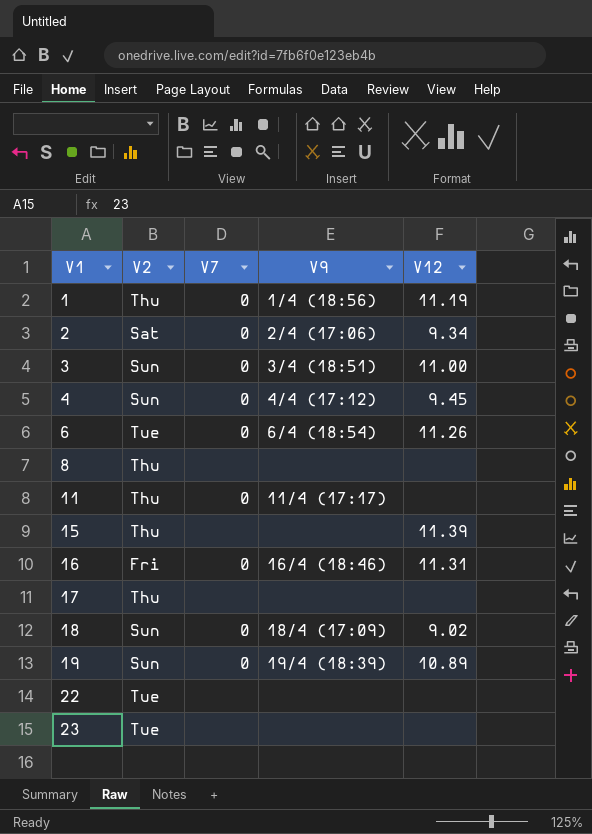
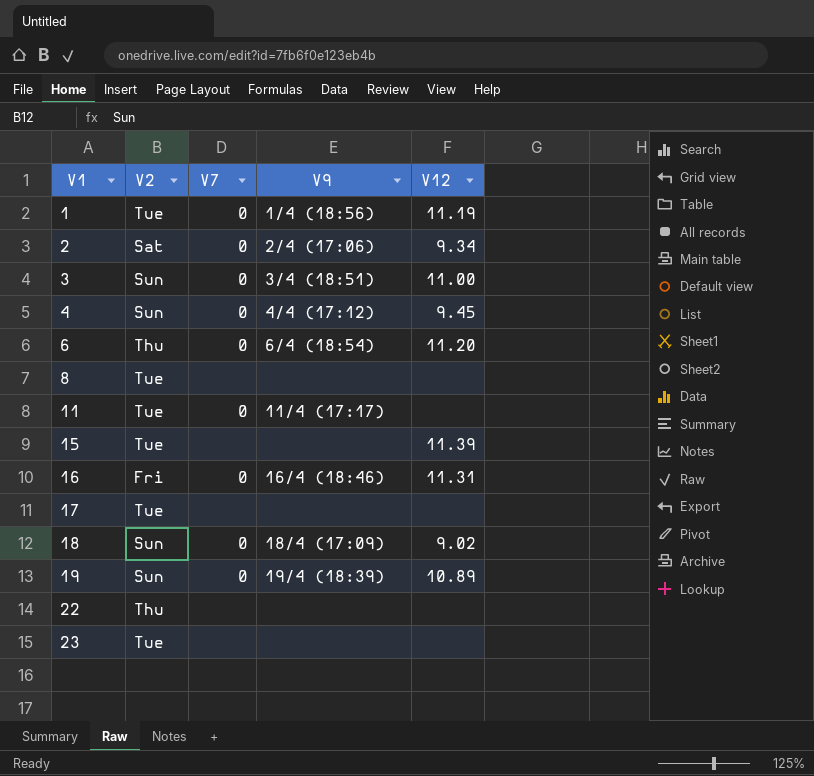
1 | V2: Thu -> Tue
6 | V2: Tue -> Thu
6 | V12: 11.26 -> 11.20
8 | V2: Thu -> Tue
11 | V2: Thu -> Tue
15 | V2: Thu -> Tue
17 | V2: Thu -> Tue
22 | V2: Tue -> Thu

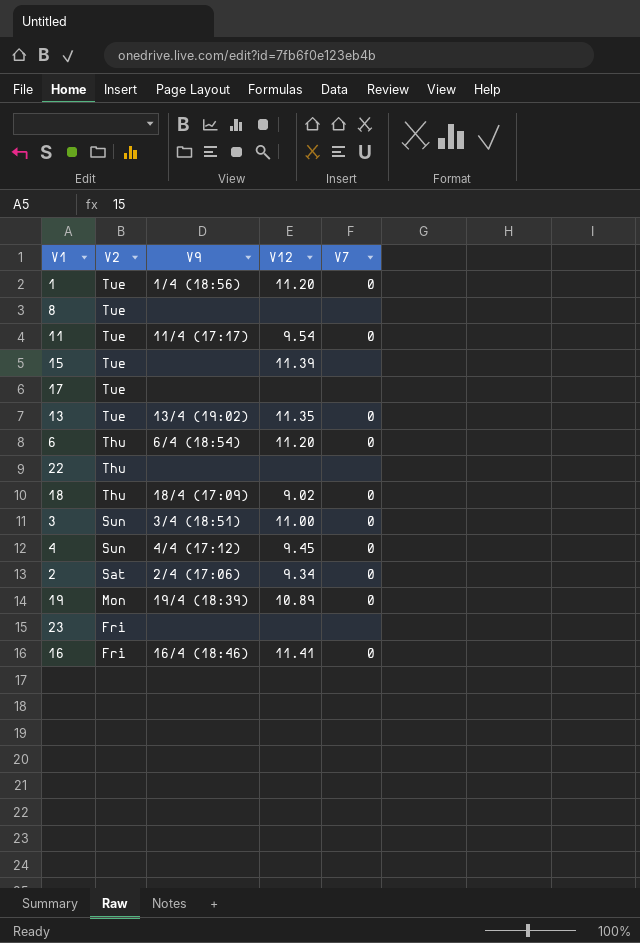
row order: V1 ascending -> V2 descending
column V7 | position: 3 -> 5
1 | V12: 11.19 -> 11.20
11 | V12: none -> 9.54
row 13: none -> Tue | 13/4 (19:02) | 11.35 | 0
18 | V2: Sun -> Thu
19 | V2: Sun -> Mon
23 | V2: Tue -> Fri
16 | V12: 11.31 -> 11.41

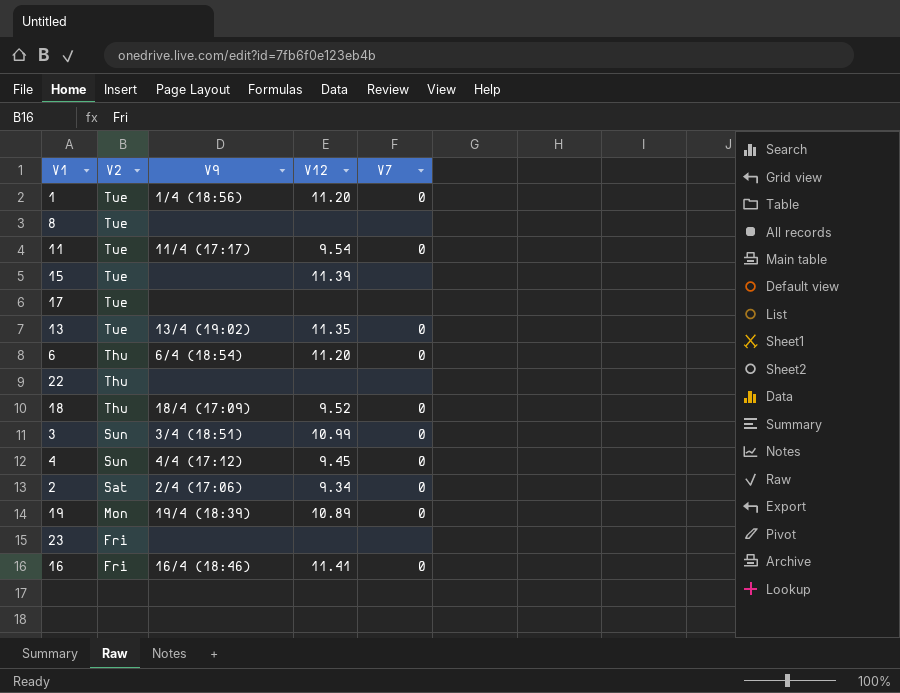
18 | V12: 9.02 -> 9.52
3 | V12: 11.00 -> 10.99

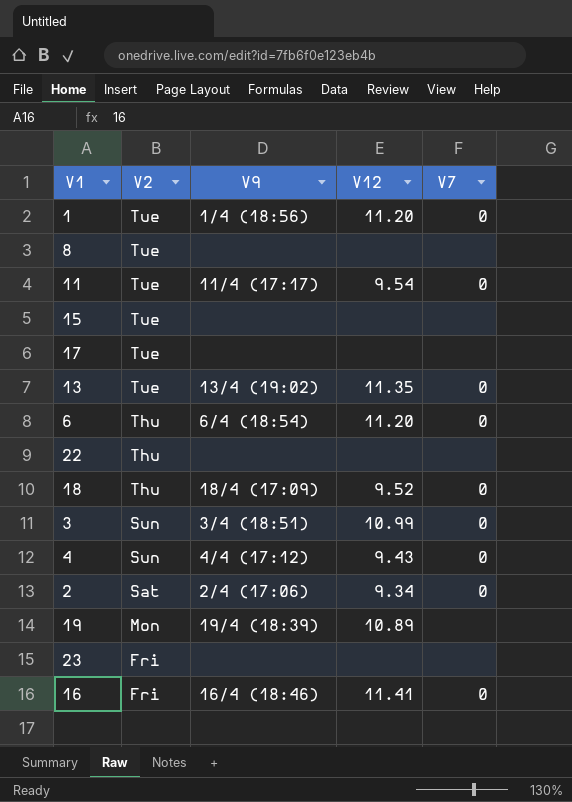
15 | V12: 11.39 -> none
4 | V12: 9.45 -> 9.43
19 | V7: 0 -> none

